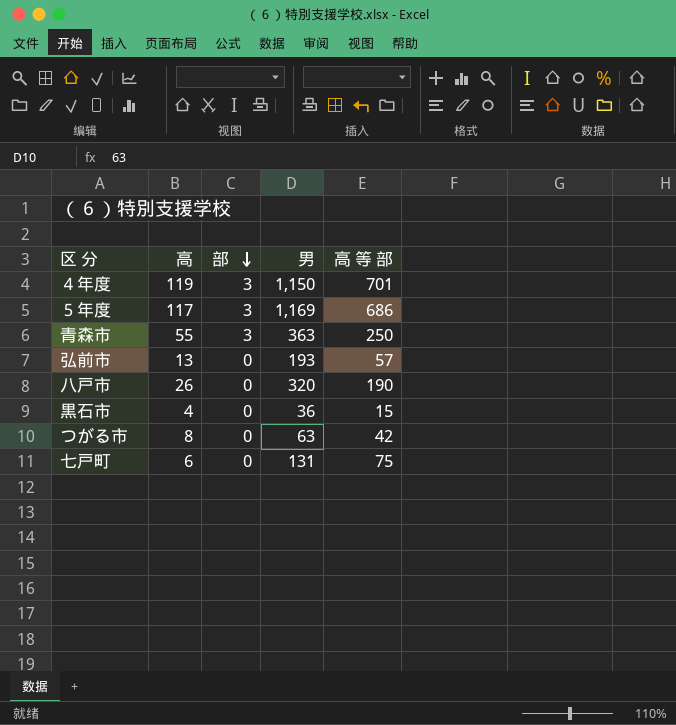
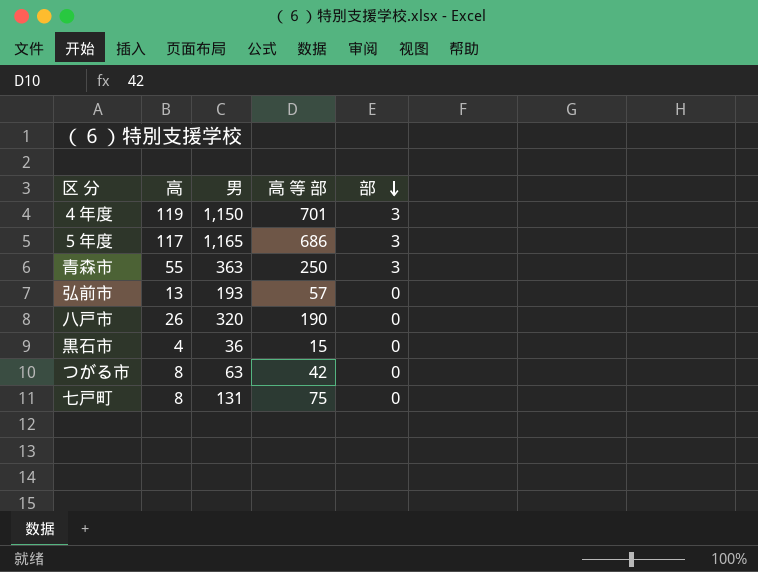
column 部 | position: 3 -> 5
５年度 | 男: 1,169 -> 1,165
七戸町 | 高: 6 -> 8

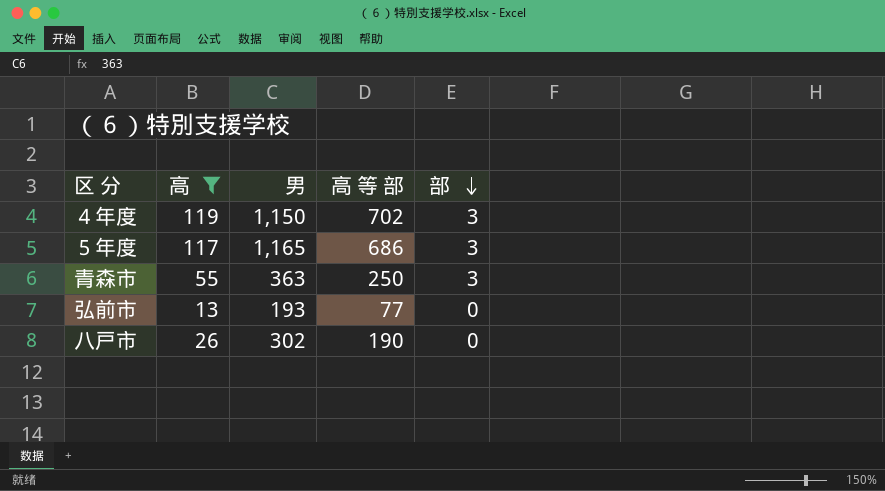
filter: none -> 高 >= 13
４年度 | 高 等 部: 701 -> 702
弘前市 | 高 等 部: 57 -> 77
八戸市 | 男: 320 -> 302

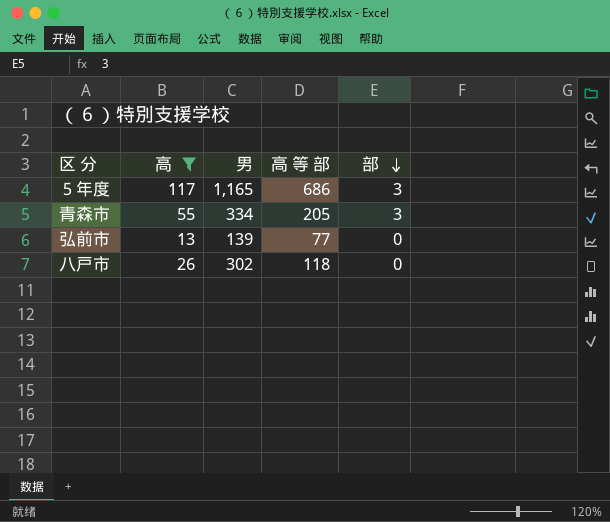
row ４年度: 119 | 1,150 | 702 | 3 -> none
青森市 | 男: 363 -> 334
青森市 | 高 等 部: 250 -> 205
弘前市 | 男: 193 -> 139
八戸市 | 高 等 部: 190 -> 118

